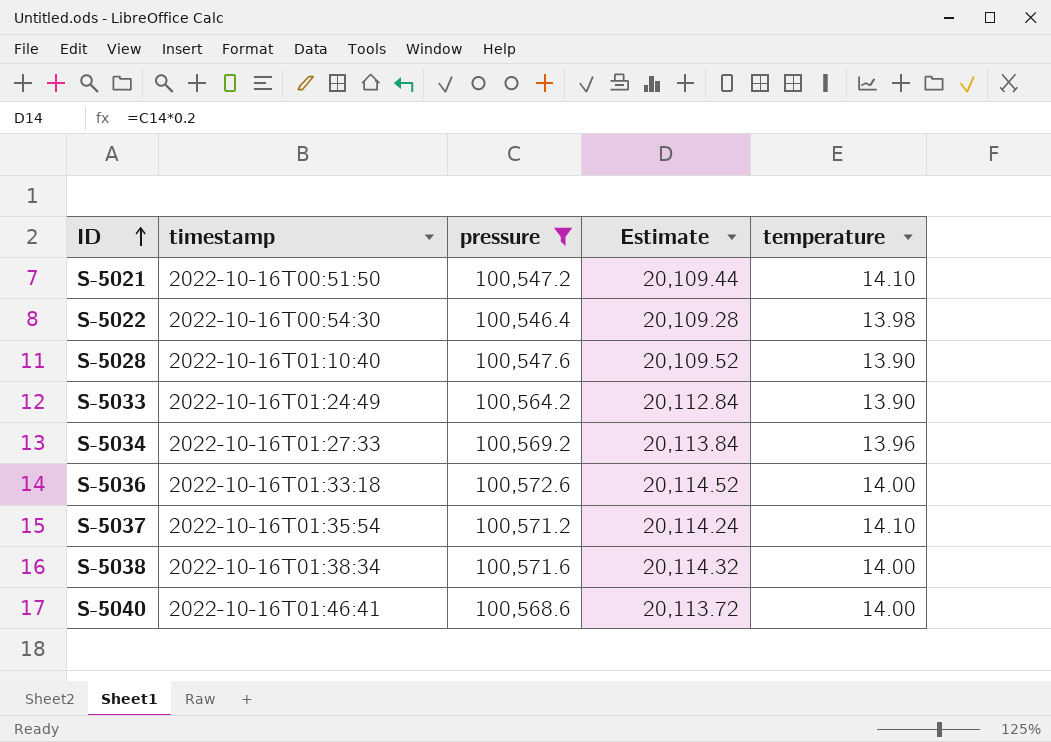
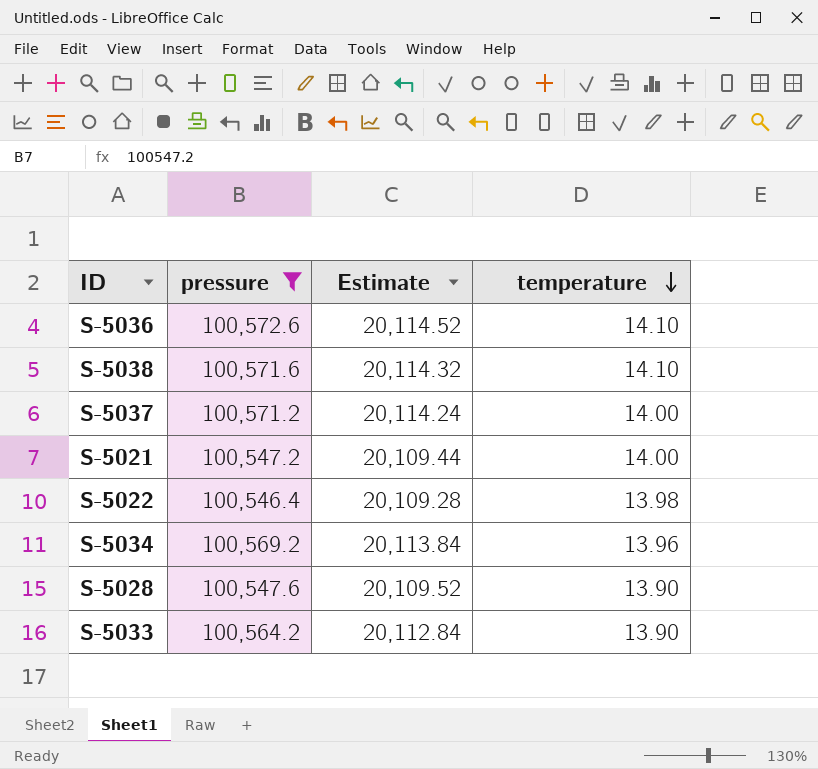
row order: ID ascending -> temperature descending
column timestamp | position: 2 -> none
row S-5040: 2022-10-16T01:46:41 | 100,568.6 | 20,113.72 | 14.00 -> none
S-5036 | temperature: 14.00 -> 14.10
S-5038 | temperature: 14.00 -> 14.10
S-5037 | temperature: 14.10 -> 14.00
S-5021 | temperature: 14.10 -> 14.00

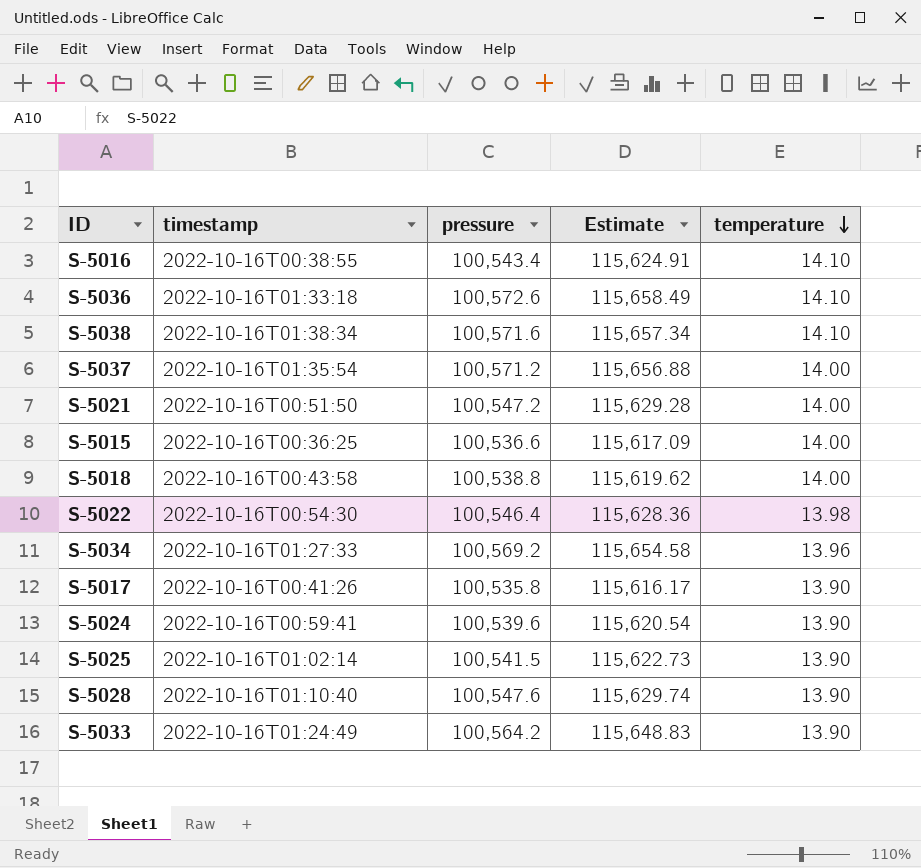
filter: pressure >= 100,546.4 -> none
column timestamp | position: none -> 2
column Estimate | formula: [pressure] * 0.2 -> [pressure] * 1.15

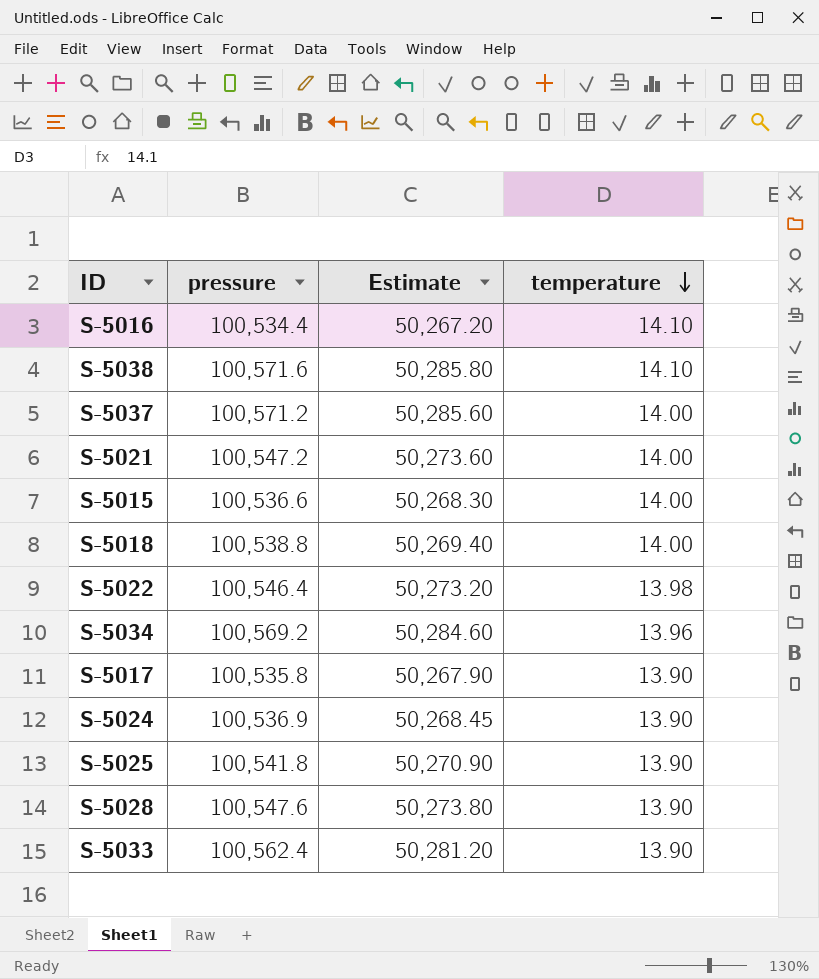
column timestamp | position: 2 -> none
column Estimate | formula: [pressure] * 1.15 -> [pressure] * 0.5
row S-5036: 2022-10-16T01:33:18 | 100,572.6 | 115,658.49 | 14.10 -> none
S-5016 | pressure: 100,543.4 -> 100,534.4
S-5024 | pressure: 100,539.6 -> 100,536.9
S-5025 | pressure: 100,541.5 -> 100,541.8
S-5033 | pressure: 100,564.2 -> 100,562.4

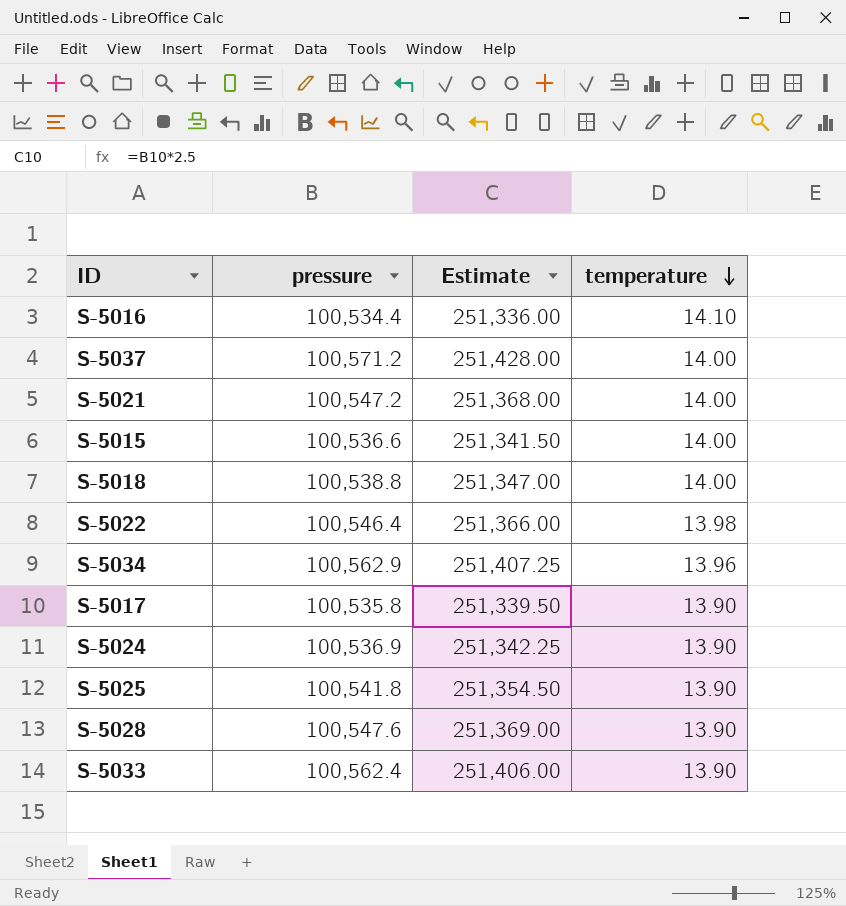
column Estimate | formula: [pressure] * 0.5 -> [pressure] * 2.5
row S-5038: 100,571.6 | 50,285.80 | 14.10 -> none
S-5034 | pressure: 100,569.2 -> 100,562.9

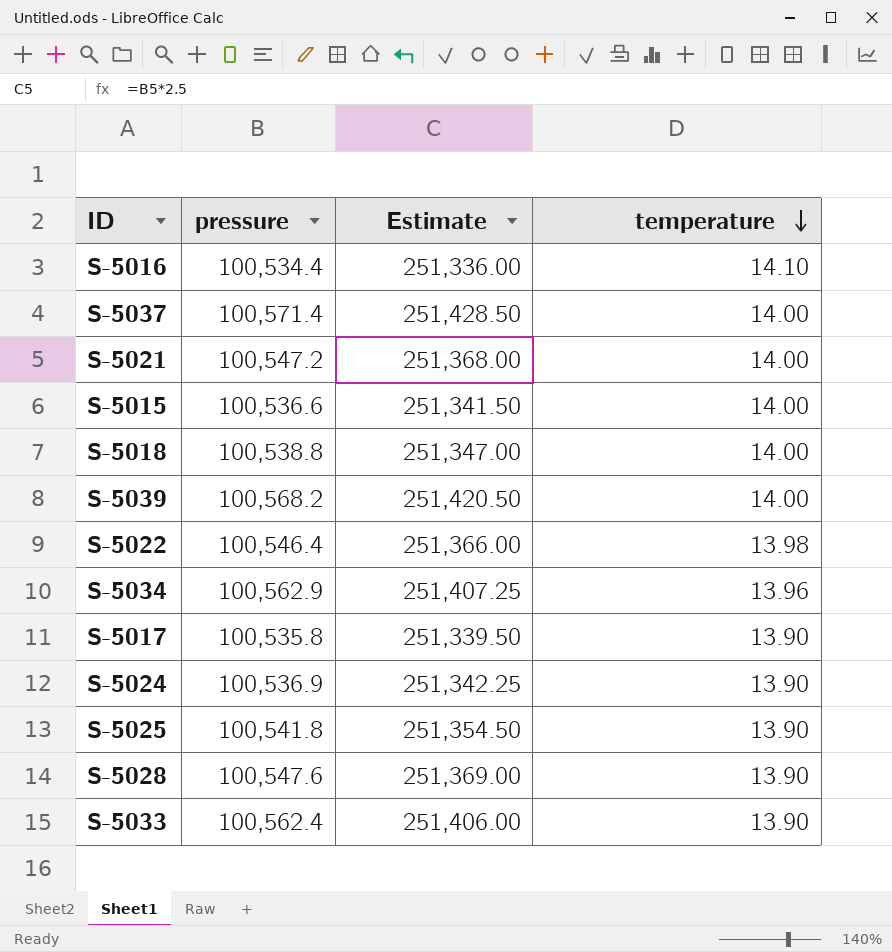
S-5037 | pressure: 100,571.2 -> 100,571.4
S-5037 | Estimate: 251,428.00 -> 251,428.50
row S-5039: none -> 100,568.2 | 251,420.50 | 14.00

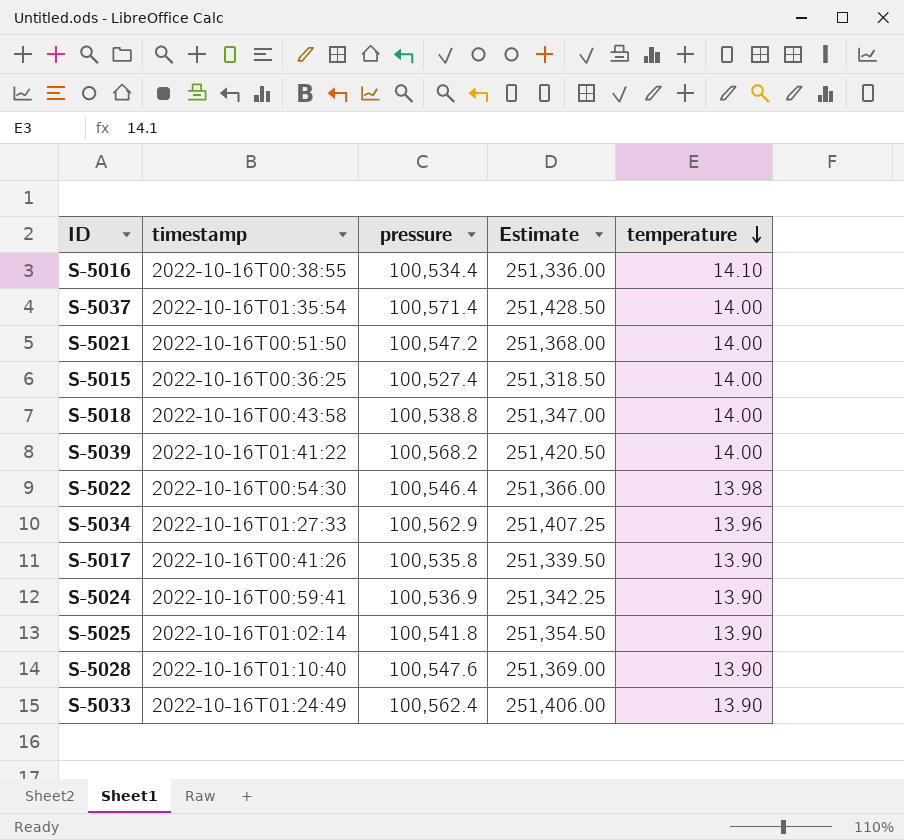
column timestamp | position: none -> 2
S-5015 | pressure: 100,536.6 -> 100,527.4
S-5015 | Estimate: 251,341.50 -> 251,318.50

